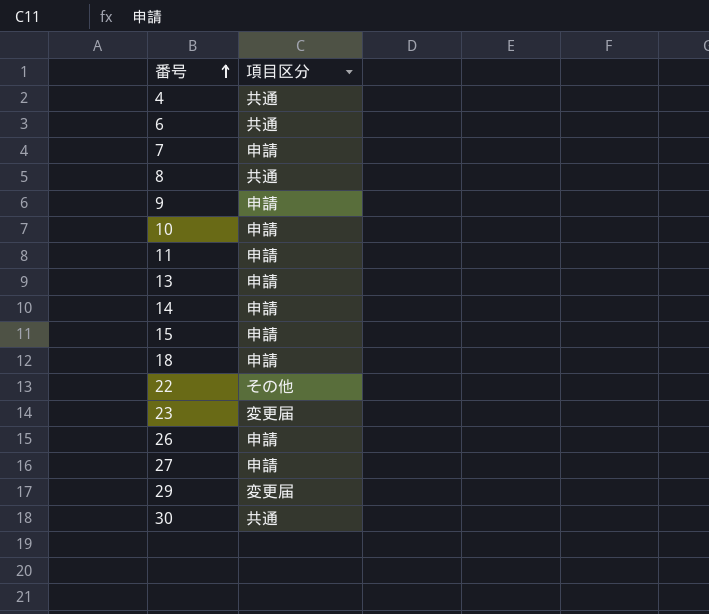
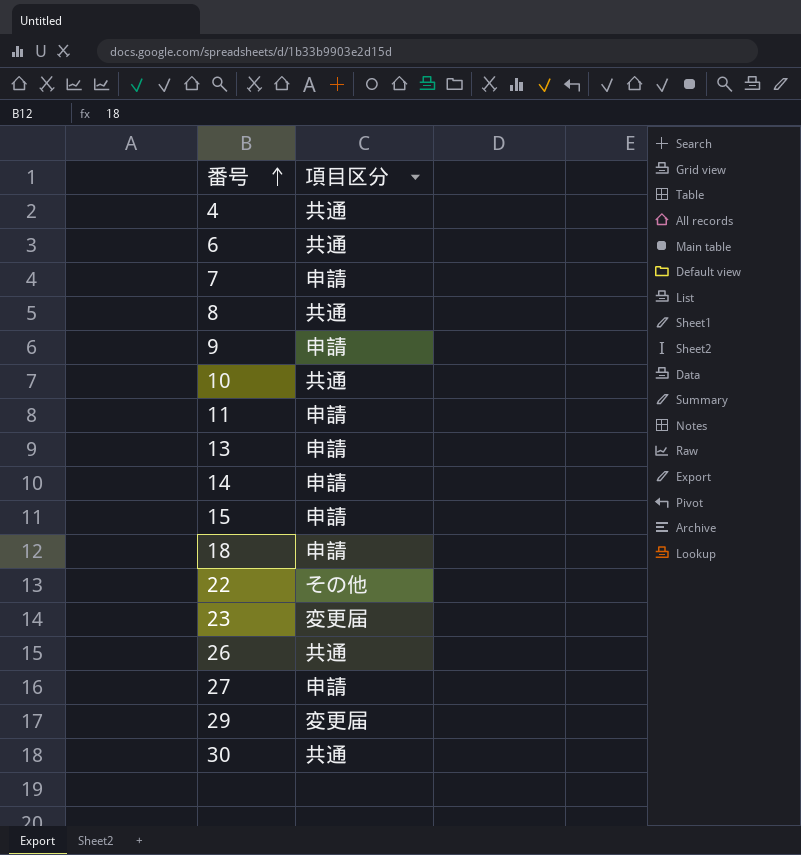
10 | 項目区分: 申請 -> 共通
26 | 項目区分: 申請 -> 共通

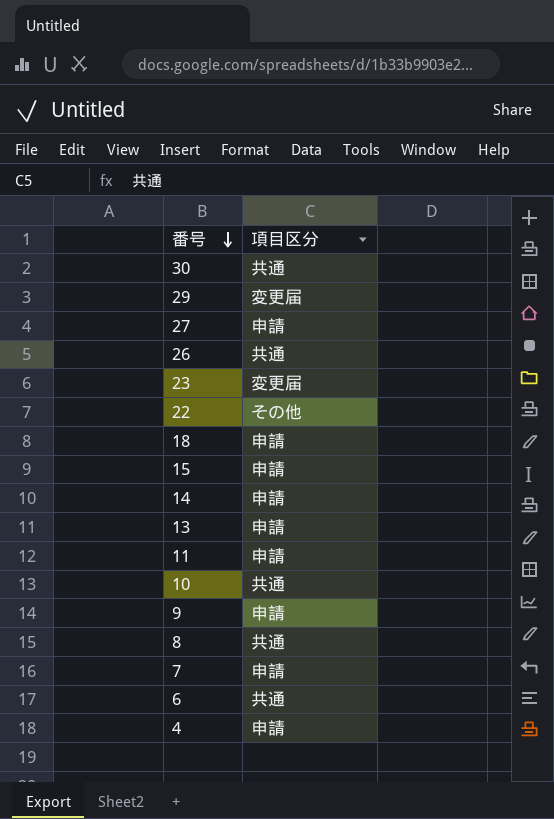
row order: 番号 ascending -> 番号 descending
4 | 項目区分: 共通 -> 申請

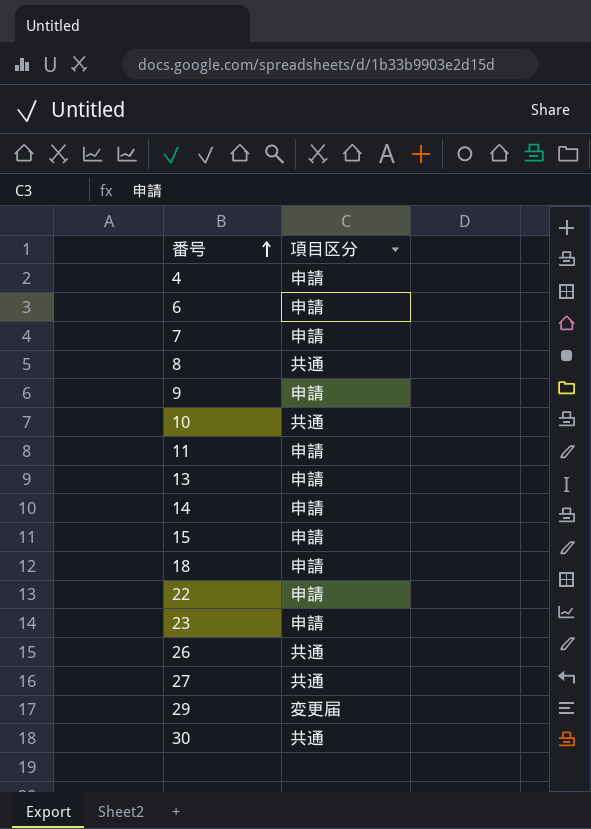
row order: 番号 descending -> 番号 ascending
6 | 項目区分: 共通 -> 申請
22 | 項目区分: その他 -> 申請
23 | 項目区分: 変更届 -> 申請
27 | 項目区分: 申請 -> 共通

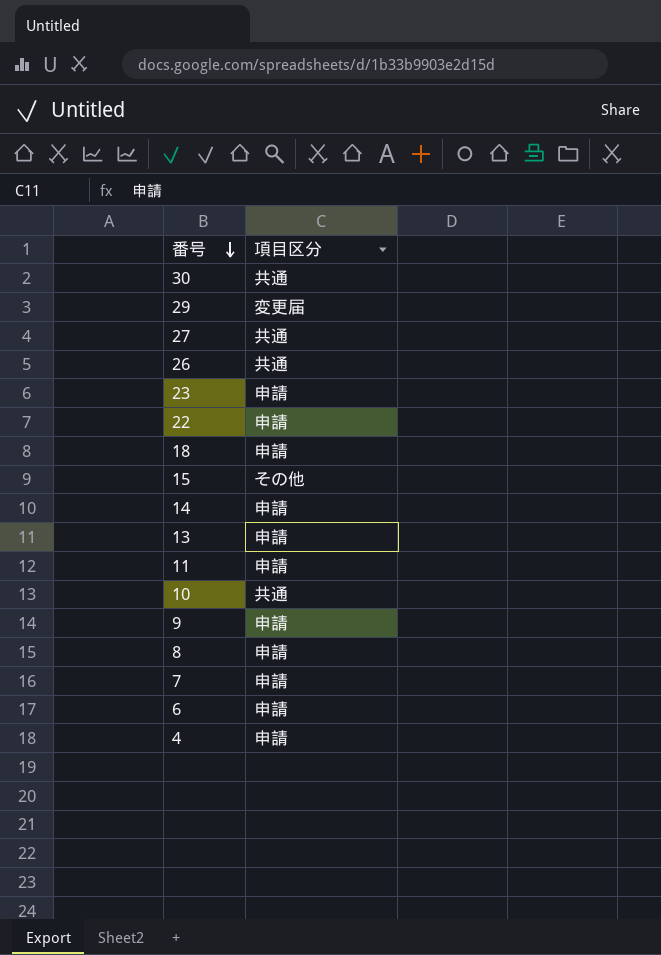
row order: 番号 ascending -> 番号 descending
15 | 項目区分: 申請 -> その他
8 | 項目区分: 共通 -> 申請

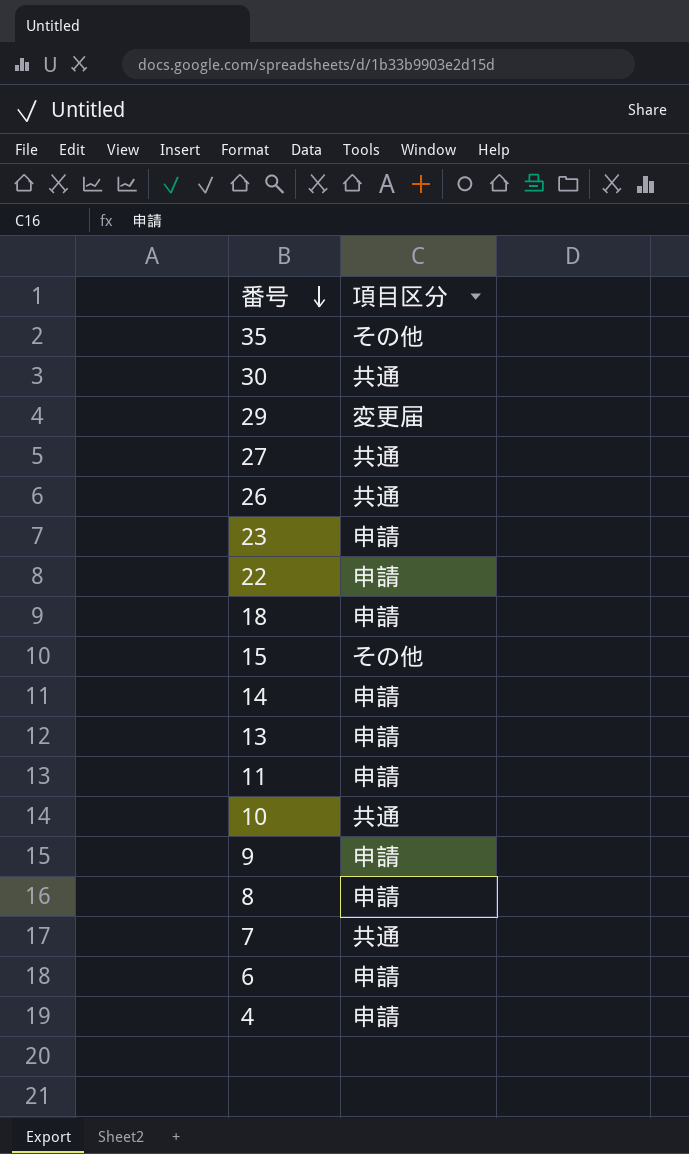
row 35: none -> その他
7 | 項目区分: 申請 -> 共通

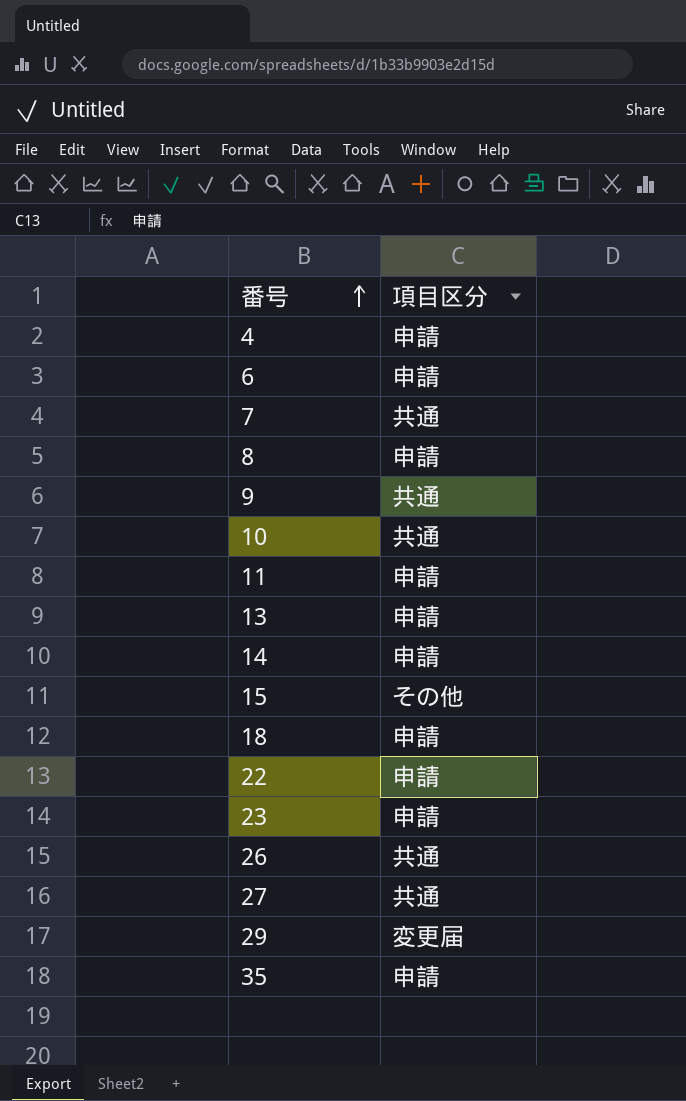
row order: 番号 descending -> 番号 ascending
row 30: 共通 -> none
9 | 項目区分: 申請 -> 共通
35 | 項目区分: その他 -> 申請

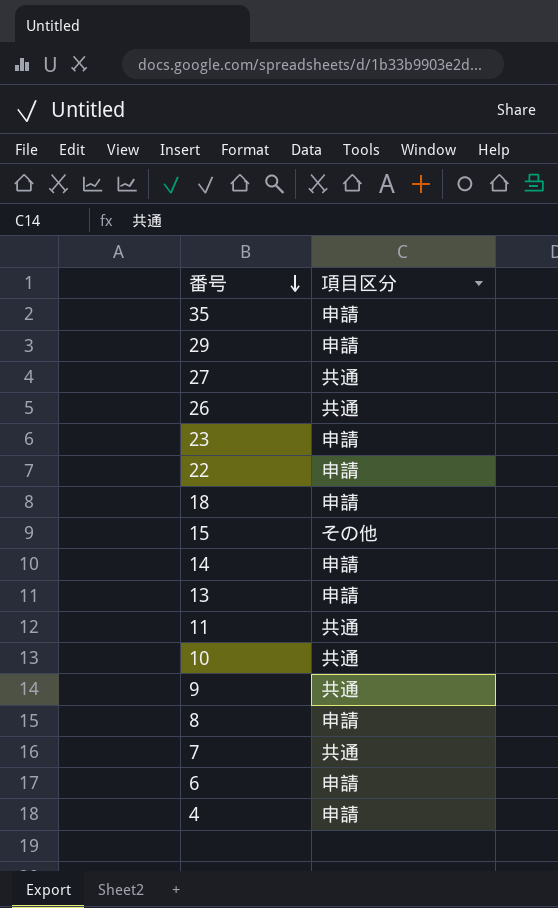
row order: 番号 ascending -> 番号 descending
29 | 項目区分: 変更届 -> 申請
11 | 項目区分: 申請 -> 共通

